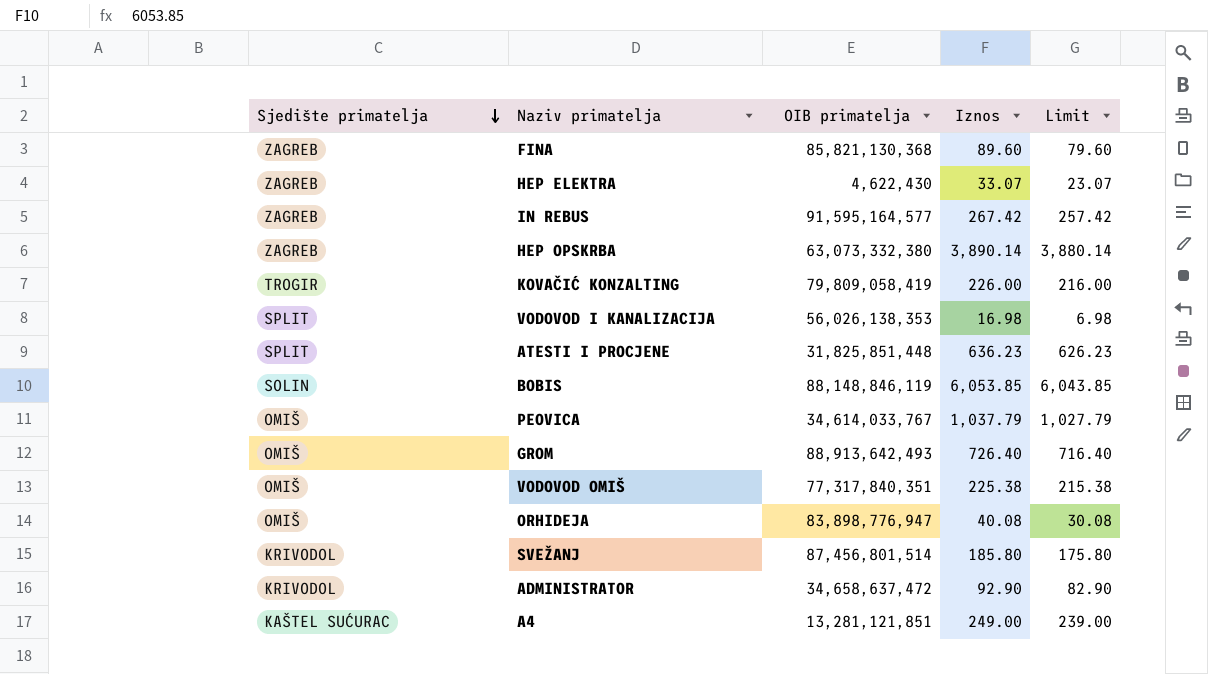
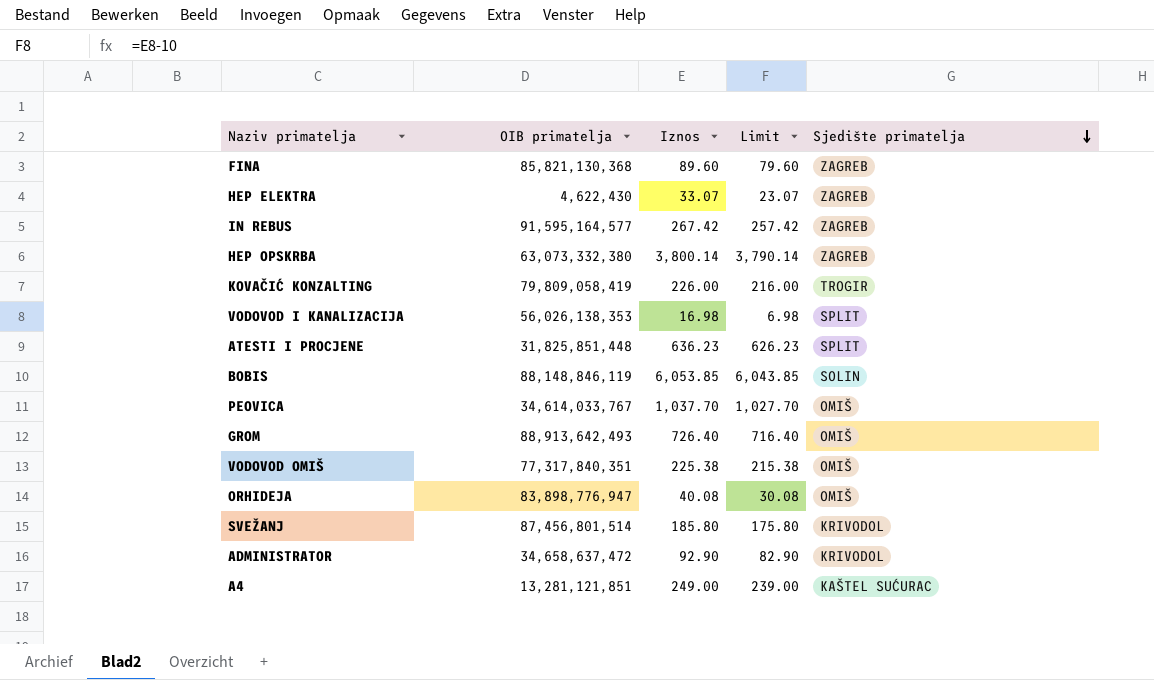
column Sjedište primatelja | position: 1 -> 5
HEP OPSKRBA | Iznos: 3,890.14 -> 3,800.14
HEP OPSKRBA | Limit: 3,880.14 -> 3,790.14
PEOVICA | Iznos: 1,037.79 -> 1,037.70
PEOVICA | Limit: 1,027.79 -> 1,027.70

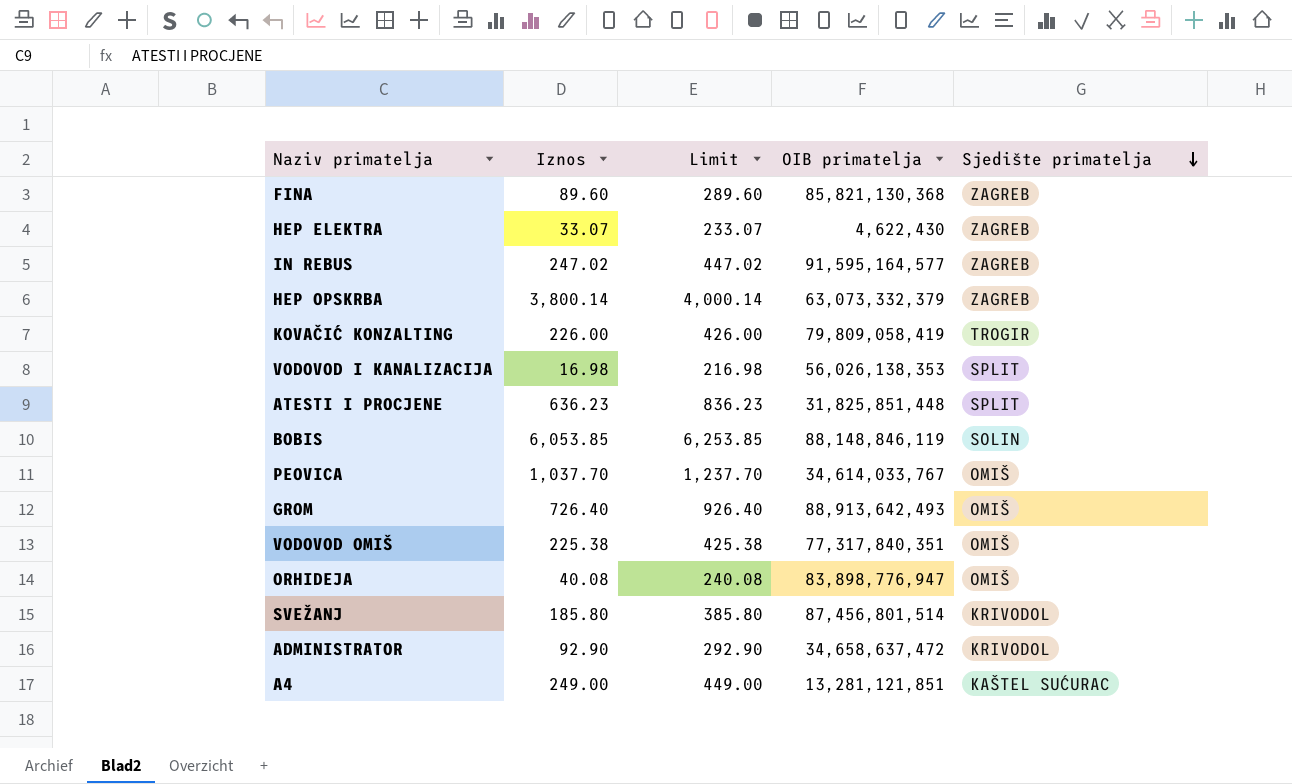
column Limit | formula: [Iznos] - 10 -> [Iznos] + 200
column OIB primatelja | position: 2 -> 4
IN REBUS | Iznos: 267.42 -> 247.02
HEP OPSKRBA | OIB primatelja: 63,073,332,380 -> 63,073,332,379

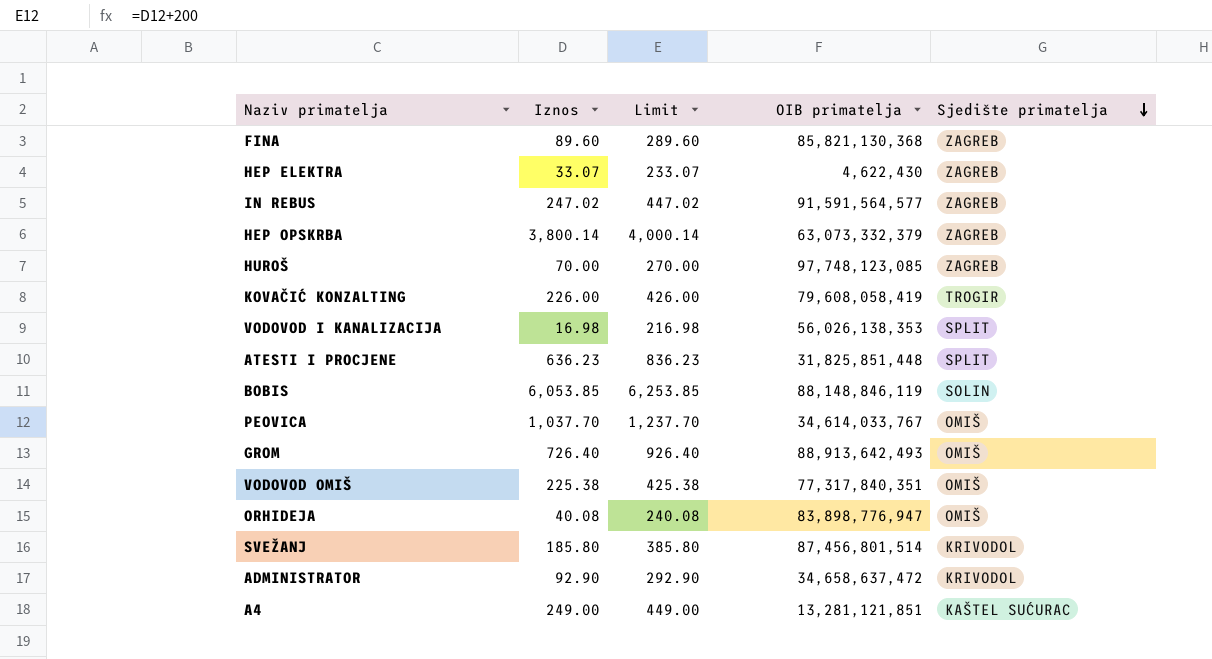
IN REBUS | OIB primatelja: 91,595,164,577 -> 91,591,564,577
row HUROŠ: none -> 70.00 | 270.00 | 97,748,123,085 | ZAGREB
KOVAČIĆ KONZALTING | OIB primatelja: 79,809,058,419 -> 79,608,058,419

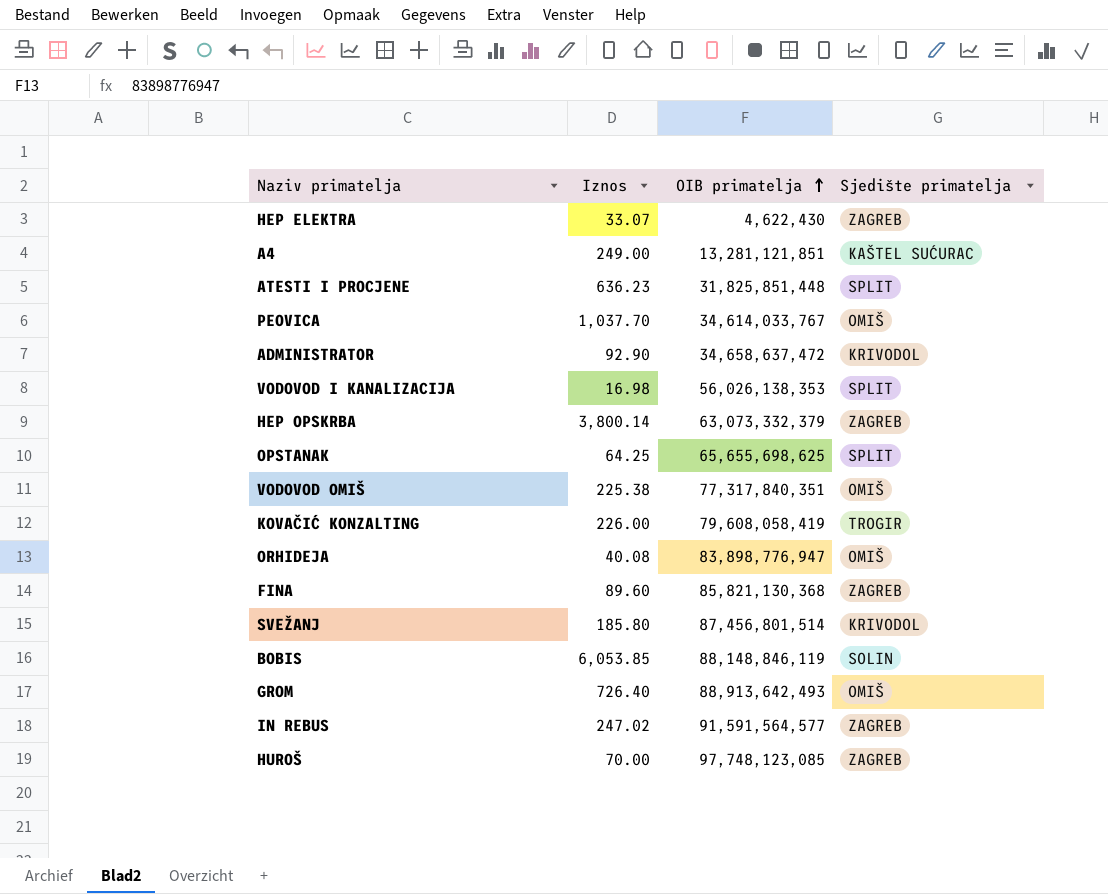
row order: Sjedište primatelja descending -> OIB primatelja ascending
column Limit | formula: [Iznos] + 200 -> none
row OPSTANAK: none -> 64.25 | 65,655,698,625 | SPLIT

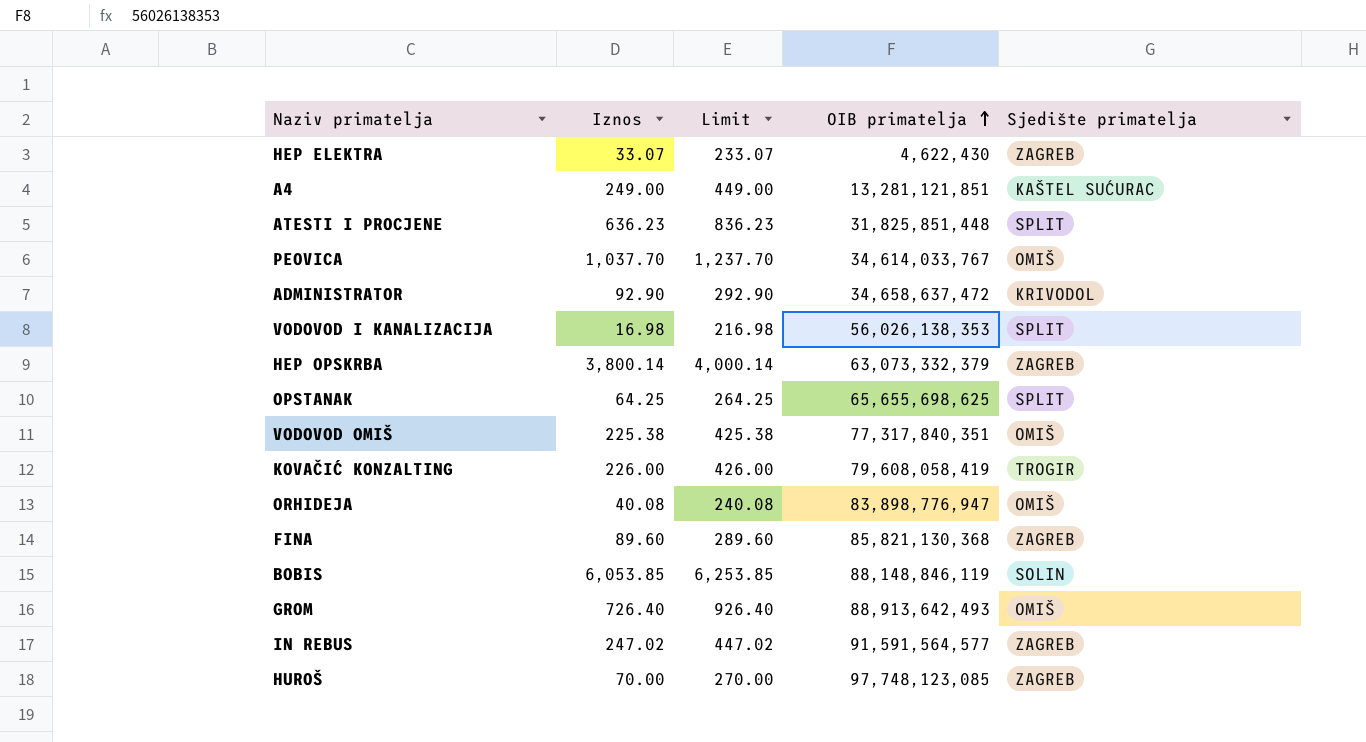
column Limit | formula: none -> [Iznos] + 200
row SVEŽANJ: 185.80 | 87,456,801,514 | KRIVODOL -> none

